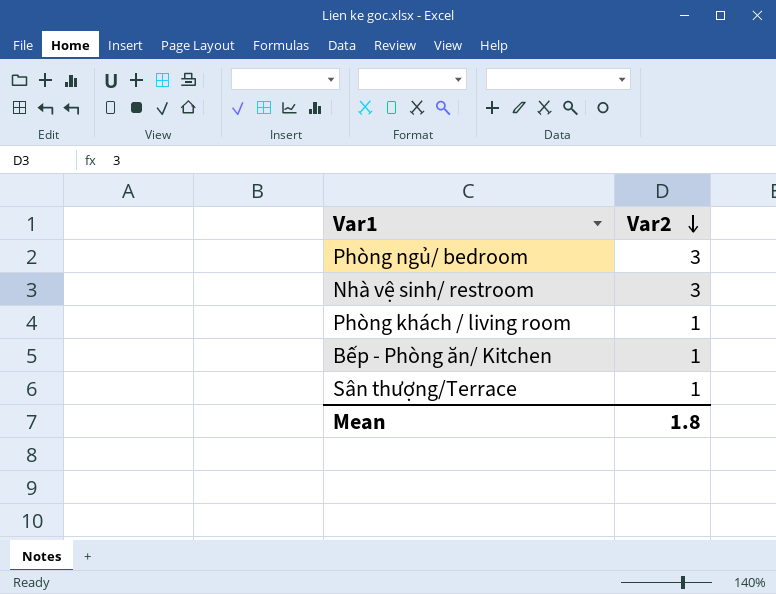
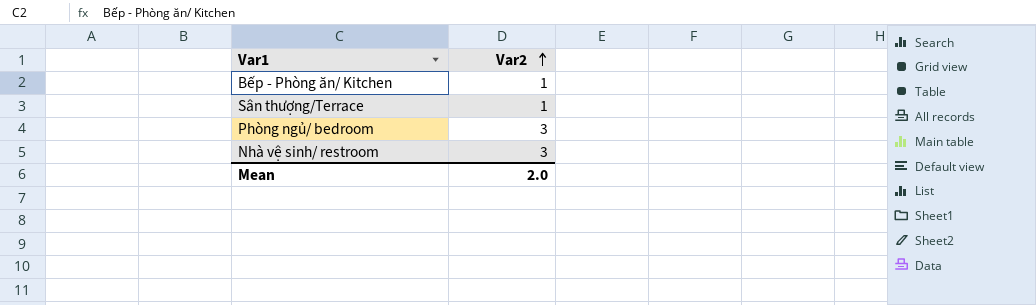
row order: Var2 descending -> Var2 ascending
row Phòng khách / living room: 1 -> none
Mean | Var2: 1.8 -> 2.0

